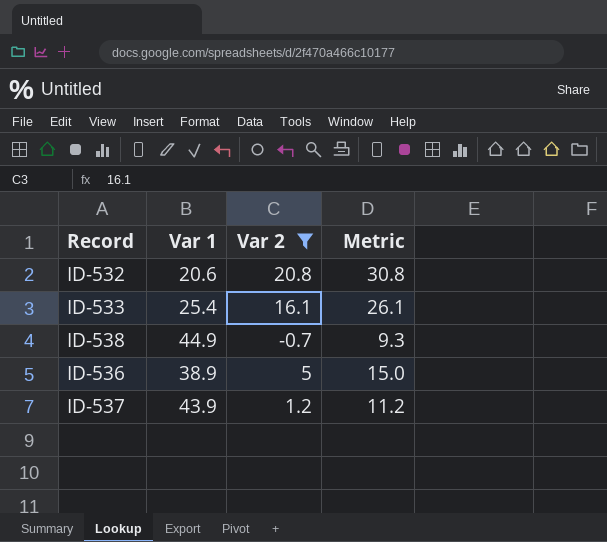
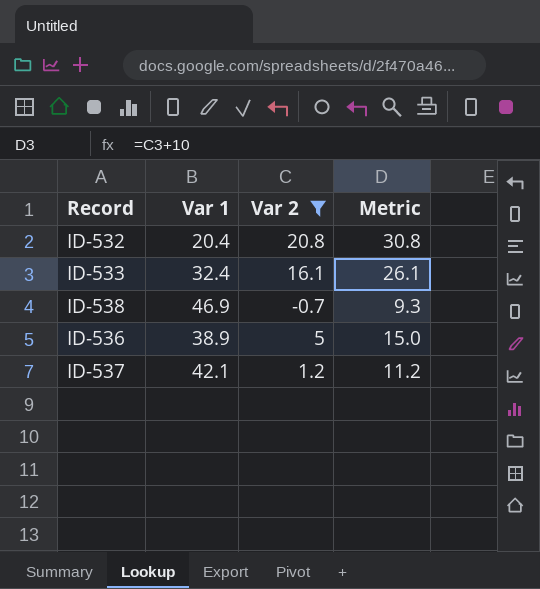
ID-532 | Var 1: 20.6 -> 20.4
ID-533 | Var 1: 25.4 -> 32.4
ID-538 | Var 1: 44.9 -> 46.9
ID-537 | Var 1: 43.9 -> 42.1

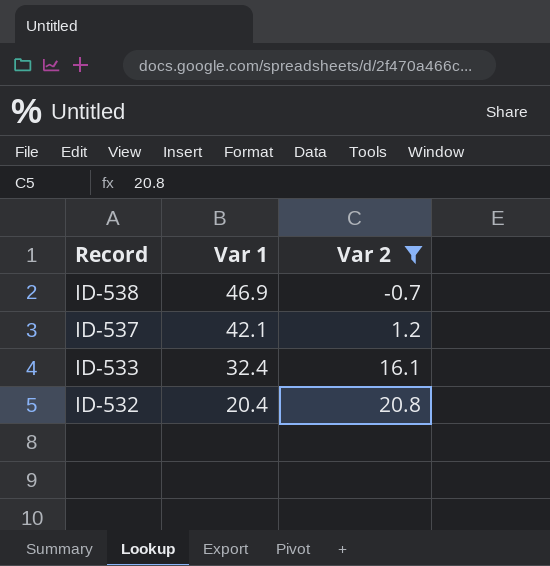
row order: none -> Record descending
column Metric | formula: [Var 2] + 10 -> none
row ID-536: 38.9 | 5 | 15.0 -> none

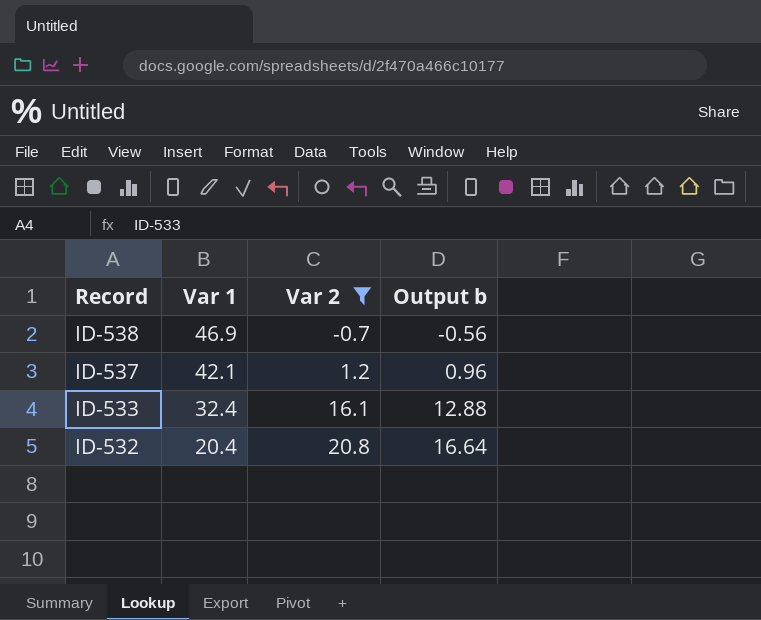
column Output b | formula: none -> [Var 2] * 0.8

